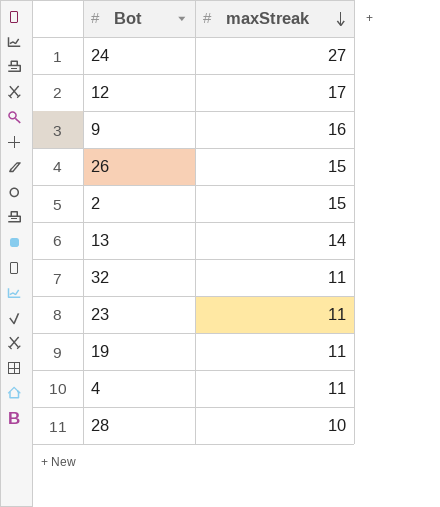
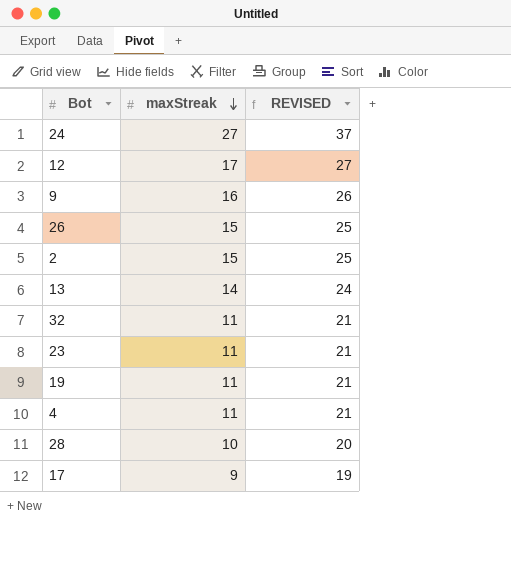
column REVISED | formula: none -> [maxStreak] + 10
row 17: none -> 9 | 19

